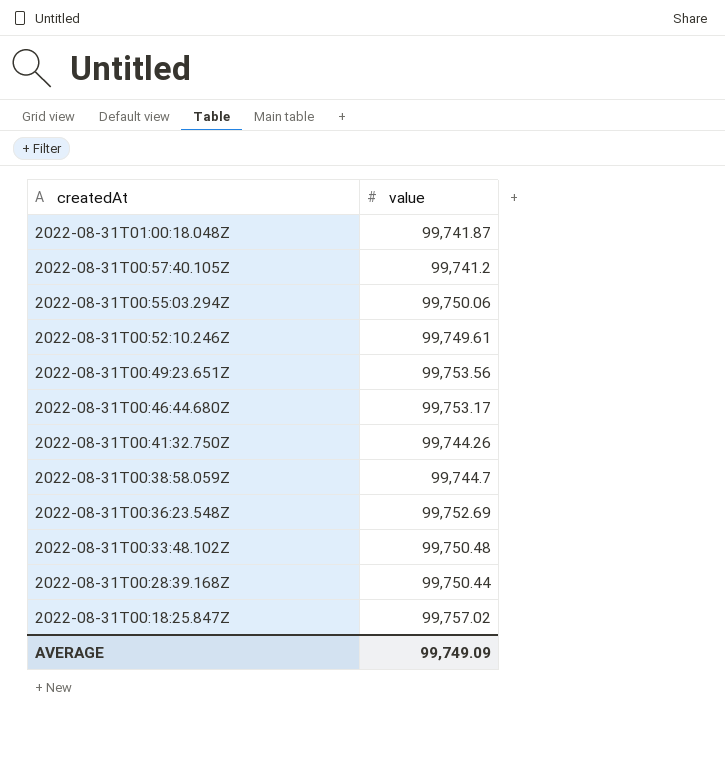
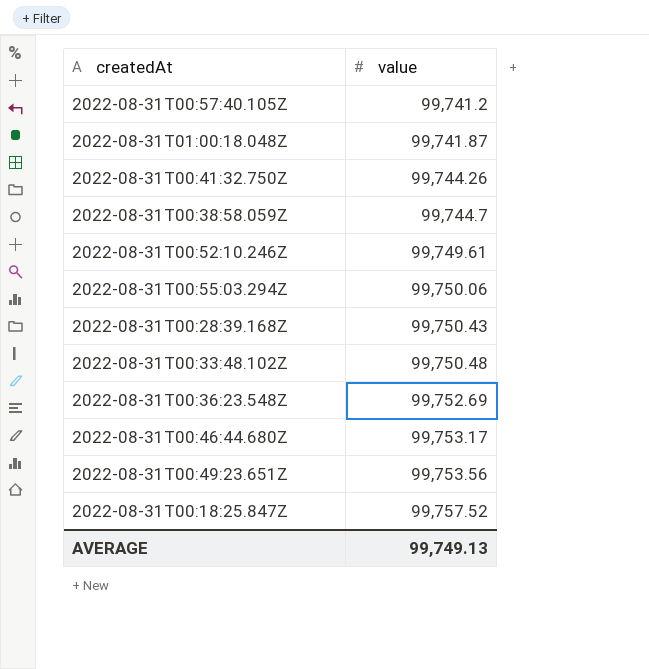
row order: createdAt descending -> value ascending
2022-08-31T00:28:39.168Z | value: 99,750.44 -> 99,750.43
2022-08-31T00:18:25.847Z | value: 99,757.02 -> 99,757.52
AVERAGE | value: 99,749.09 -> 99,749.13

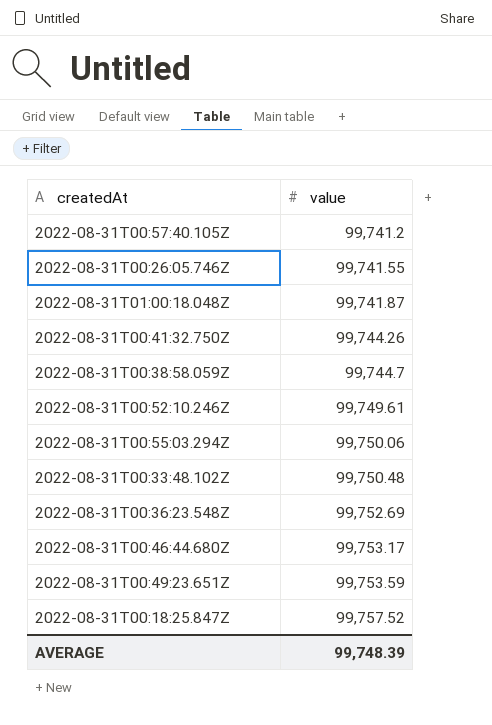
row 2022-08-31T00:28:39.168Z: 99,750.43 -> none
row 2022-08-31T00:26:05.746Z: none -> 99,741.55
2022-08-31T00:49:23.651Z | value: 99,753.56 -> 99,753.59
AVERAGE | value: 99,749.13 -> 99,748.39

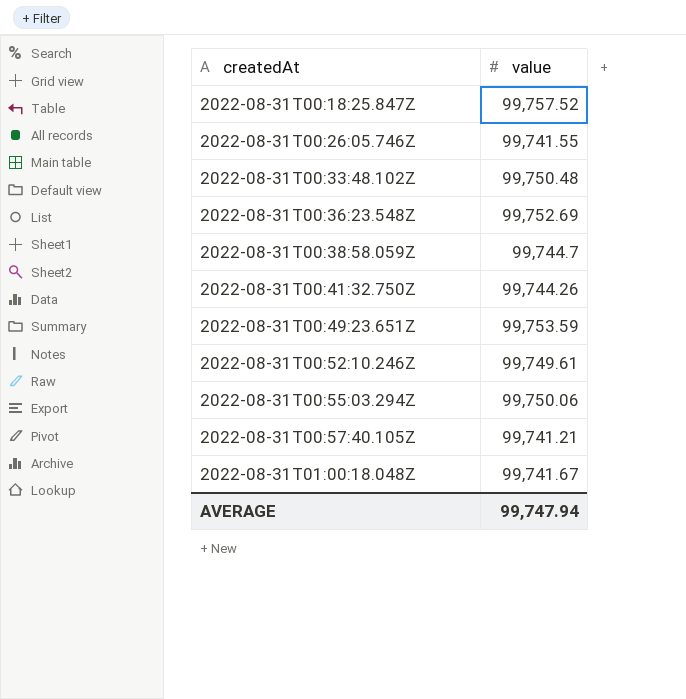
row order: value ascending -> createdAt ascending
row 2022-08-31T00:46:44.680Z: 99,753.17 -> none
2022-08-31T00:57:40.105Z | value: 99,741.2 -> 99,741.21
2022-08-31T01:00:18.048Z | value: 99,741.87 -> 99,741.67
AVERAGE | value: 99,748.39 -> 99,747.94

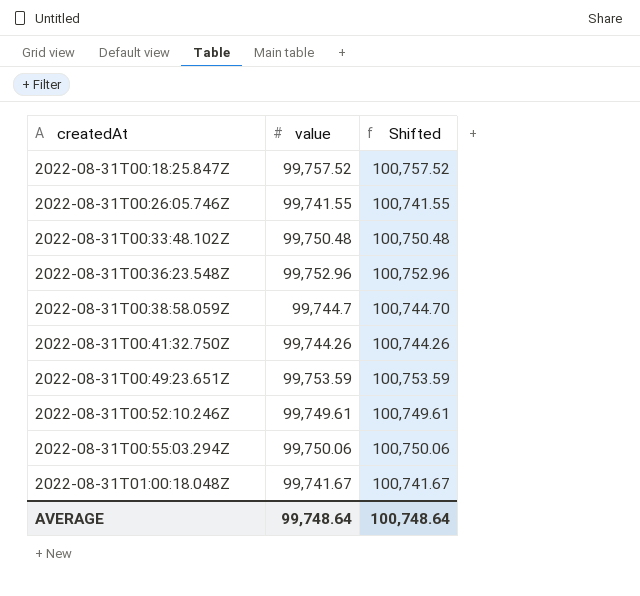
column Shifted | formula: none -> [value] + 1000
row 2022-08-31T00:57:40.105Z: 99,741.21 -> none
2022-08-31T00:36:23.548Z | value: 99,752.69 -> 99,752.96
AVERAGE | value: 99,747.94 -> 99,748.64

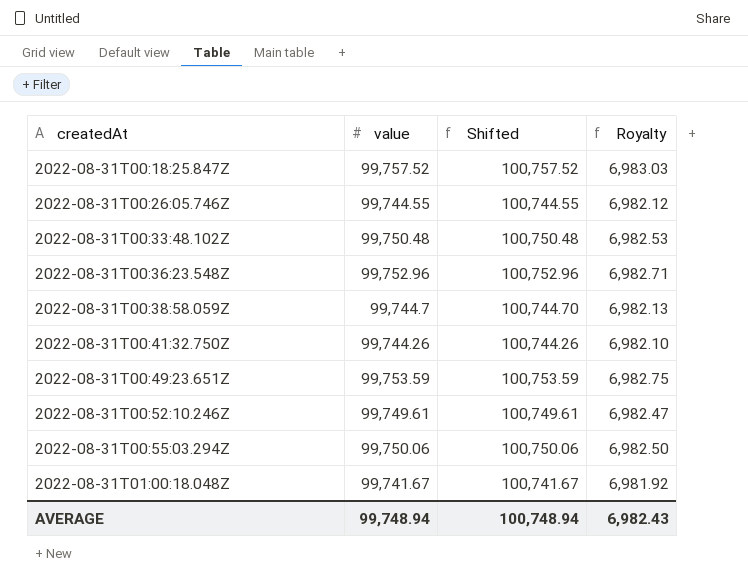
column Royalty | formula: none -> [value] * 0.07
2022-08-31T00:26:05.746Z | value: 99,741.55 -> 99,744.55
2022-08-31T00:26:05.746Z | Shifted: 100,741.55 -> 100,744.55
AVERAGE | value: 99,748.64 -> 99,748.94
AVERAGE | Shifted: 100,748.64 -> 100,748.94

